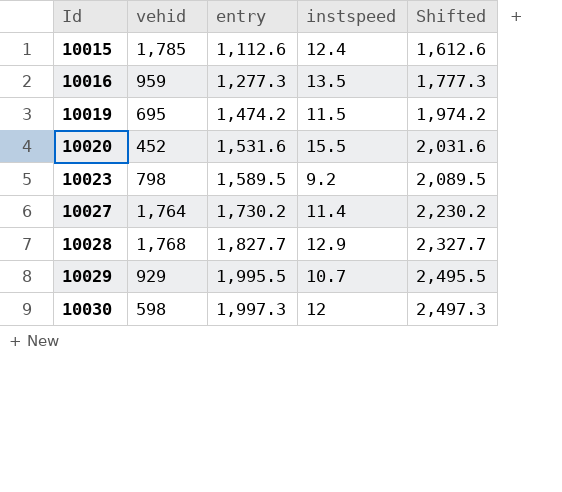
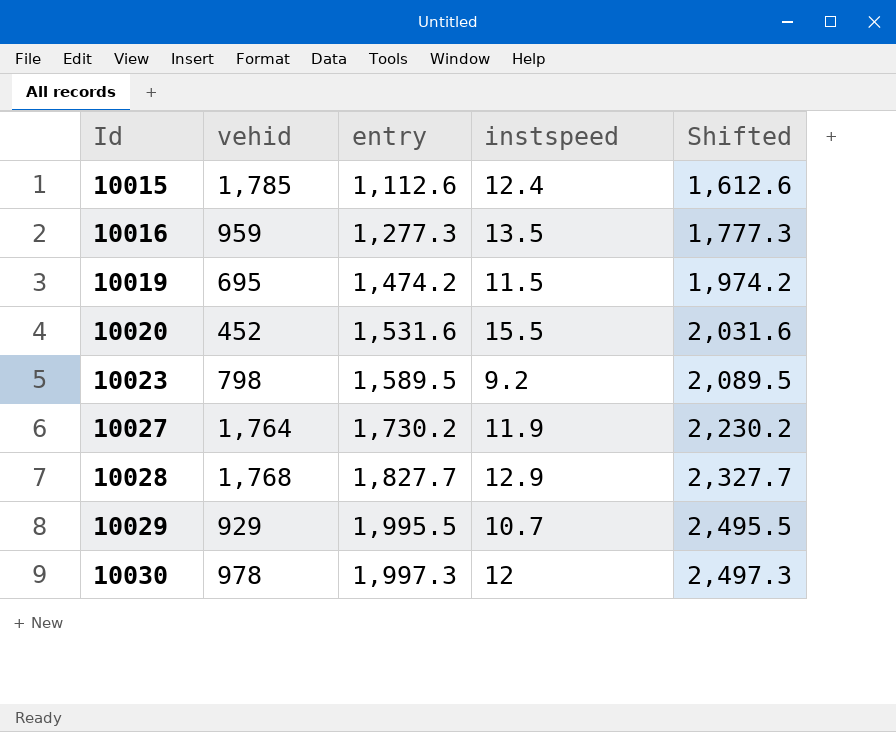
10027 | instspeed: 11.4 -> 11.9
10030 | vehid: 598 -> 978

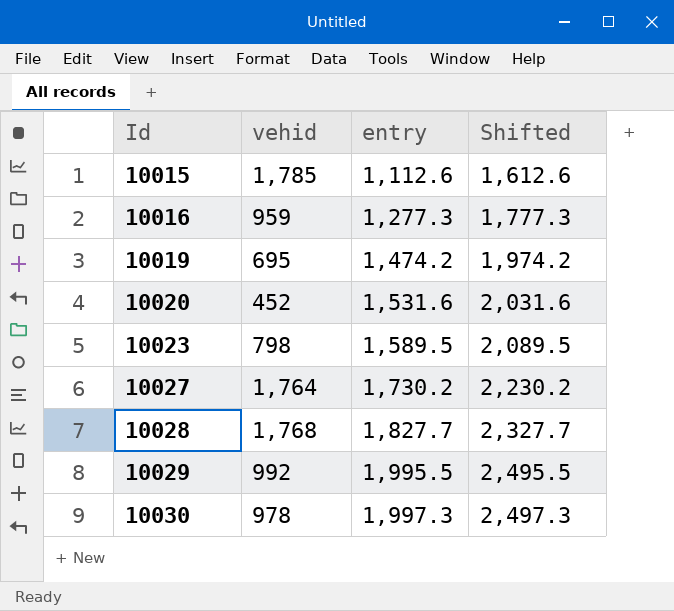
column instspeed | position: 4 -> none
10029 | vehid: 929 -> 992

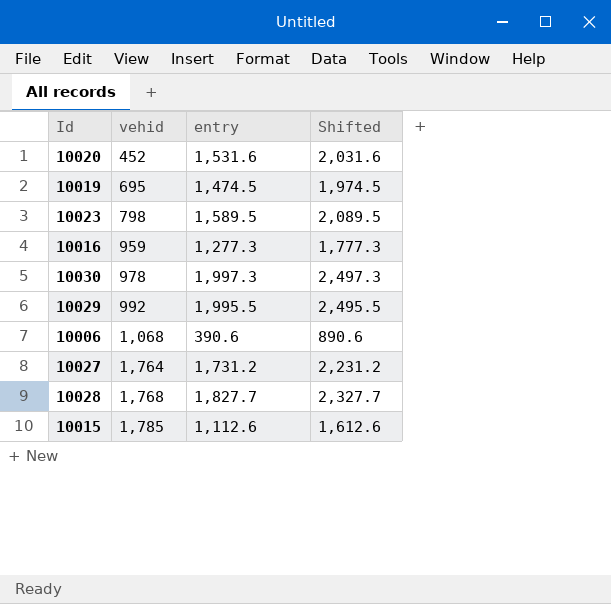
row order: Id ascending -> vehid ascending
10019 | entry: 1,474.2 -> 1,474.5
10019 | Shifted: 1,974.2 -> 1,974.5
row 10006: none -> 1,068 | 390.6 | 890.6
10027 | entry: 1,730.2 -> 1,731.2
10027 | Shifted: 2,230.2 -> 2,231.2

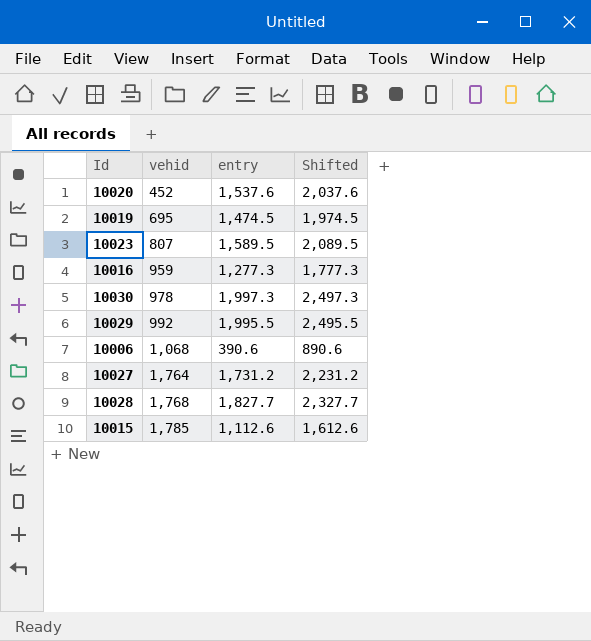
10020 | entry: 1,531.6 -> 1,537.6
10020 | Shifted: 2,031.6 -> 2,037.6
10023 | vehid: 798 -> 807

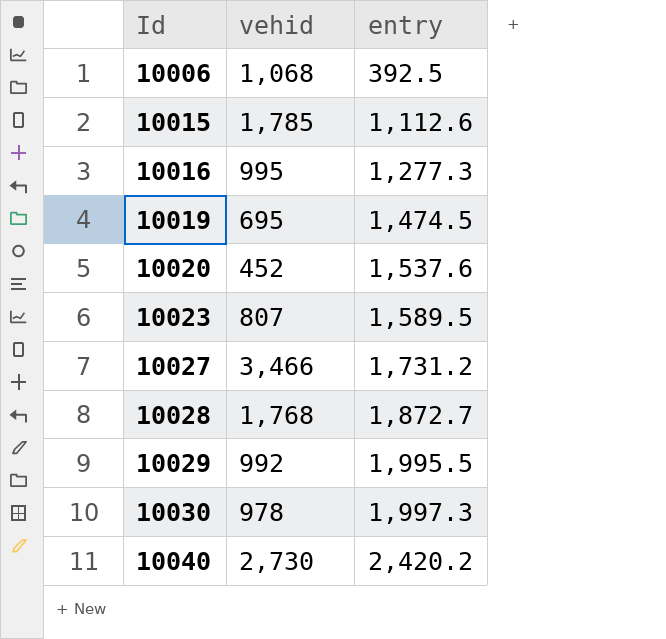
row order: vehid ascending -> Id ascending
column Shifted | formula: [entry] + 500 -> none
10006 | entry: 390.6 -> 392.5
10016 | vehid: 959 -> 995
10027 | vehid: 1,764 -> 3,466
10028 | entry: 1,827.7 -> 1,872.7
row 10040: none -> 2,730 | 2,420.2

